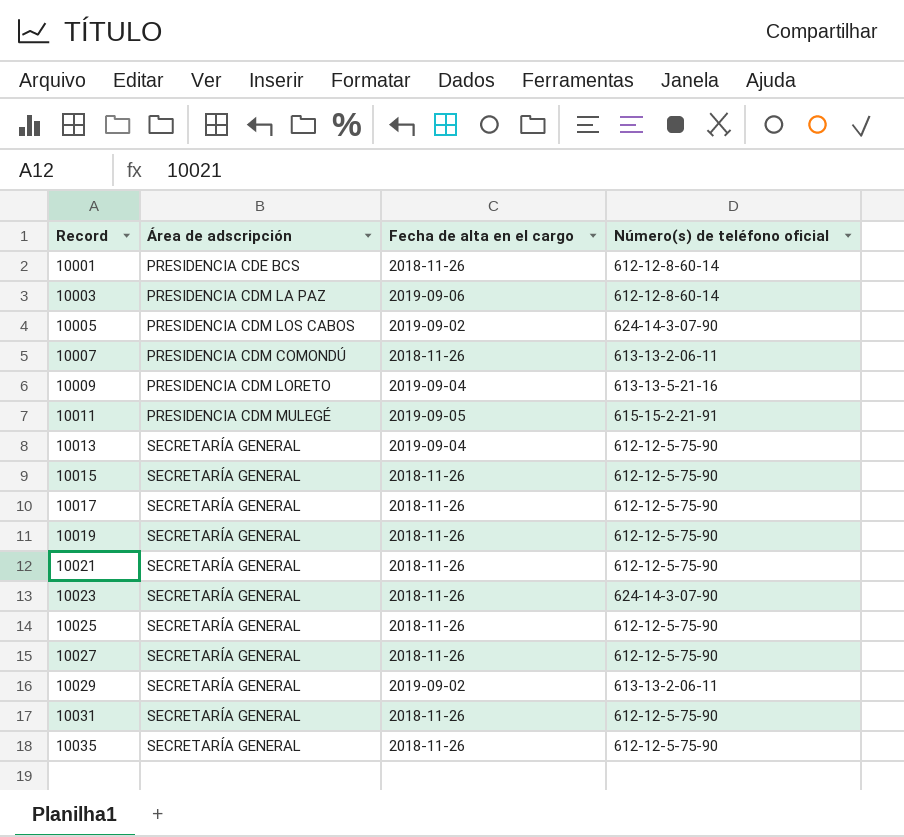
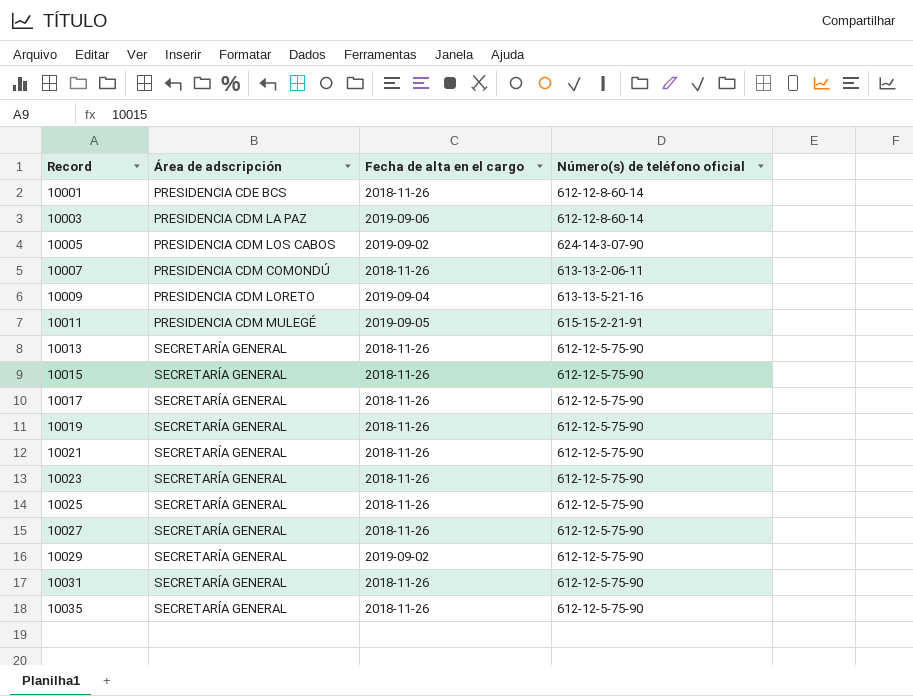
10013 | Fecha de alta en el cargo: 2019-09-04 -> 2018-11-26
10023 | Número(s) de teléfono oficial: 624-14-3-07-90 -> 612-12-5-75-90
10029 | Número(s) de teléfono oficial: 613-13-2-06-11 -> 612-12-5-75-90

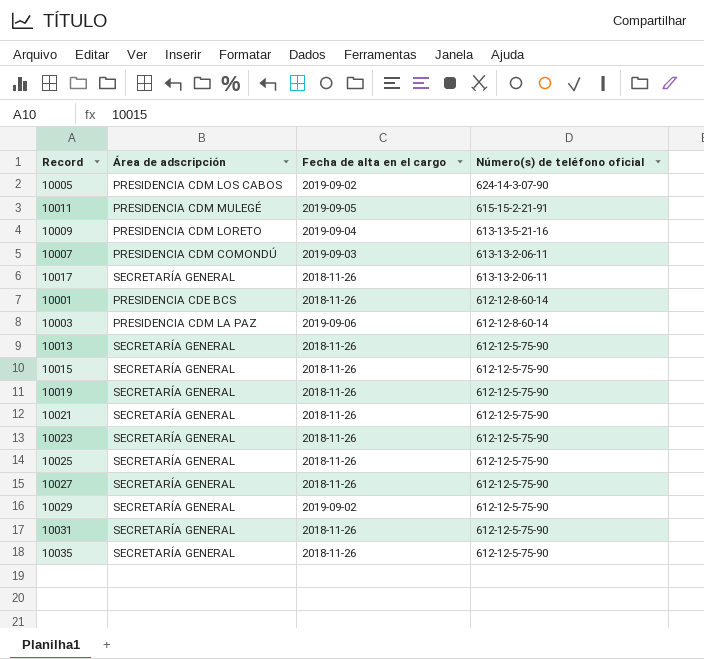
row order: Record ascending -> Número(s) de teléfono oficial descending
10007 | Fecha de alta en el cargo: 2018-11-26 -> 2019-09-03
10017 | Número(s) de teléfono oficial: 612-12-5-75-90 -> 613-13-2-06-11

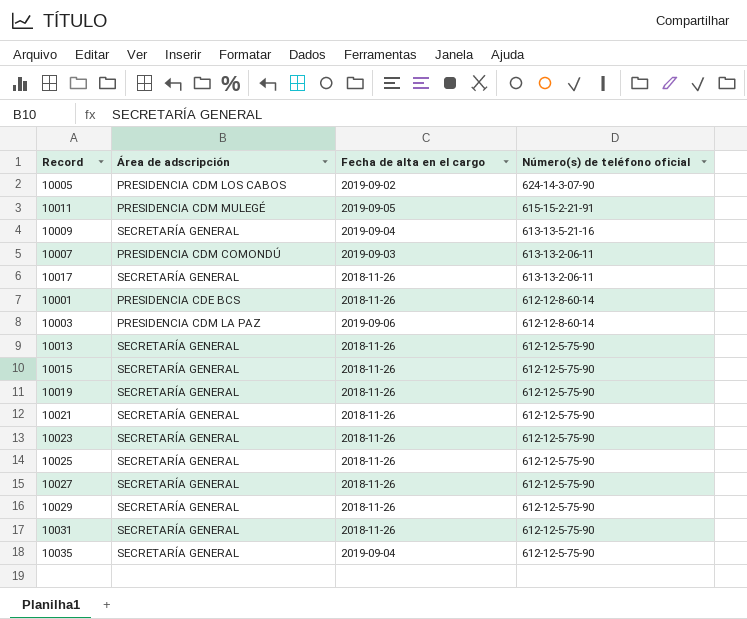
10009 | Área de adscripción: PRESIDENCIA CDM LORETO -> SECRETARÍA GENERAL
10029 | Fecha de alta en el cargo: 2019-09-02 -> 2018-11-26
10035 | Fecha de alta en el cargo: 2018-11-26 -> 2019-09-04

